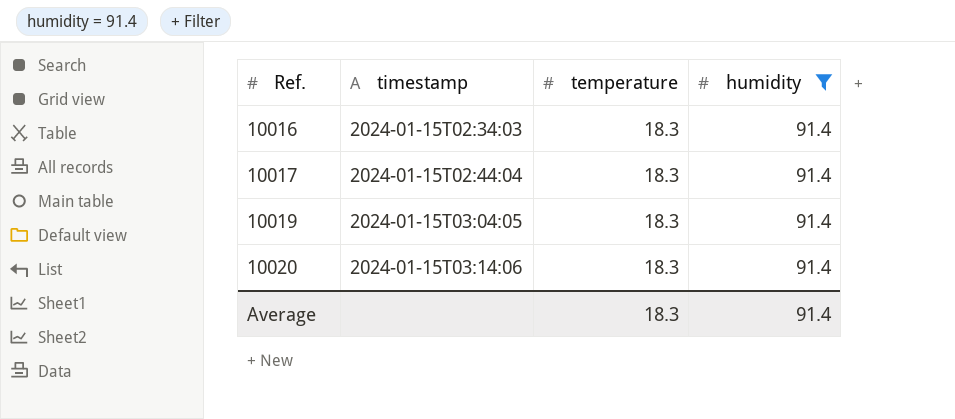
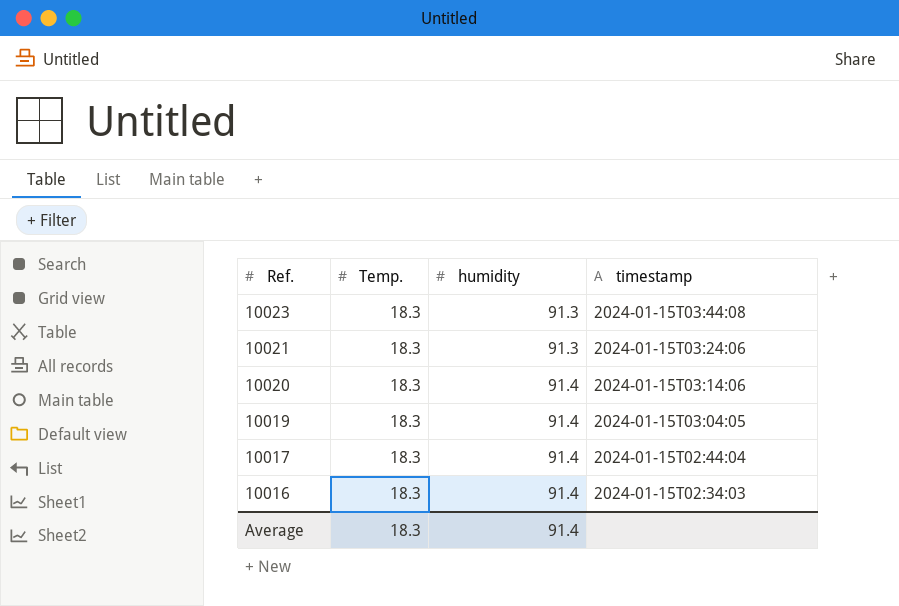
filter: humidity = 91.4 -> none
row order: Ref. ascending -> Ref. descending
column name: temperature -> Temp.
column timestamp | position: 2 -> 4

